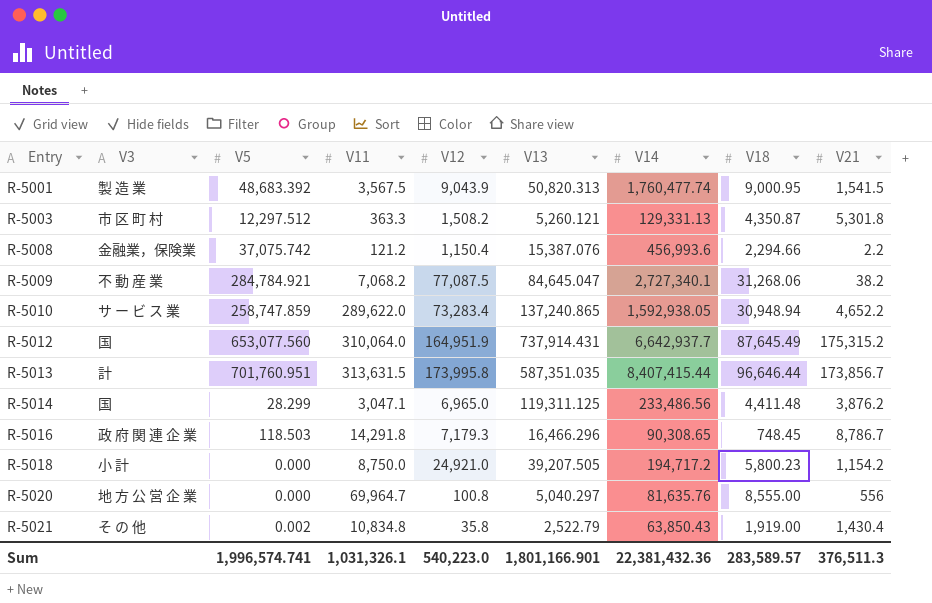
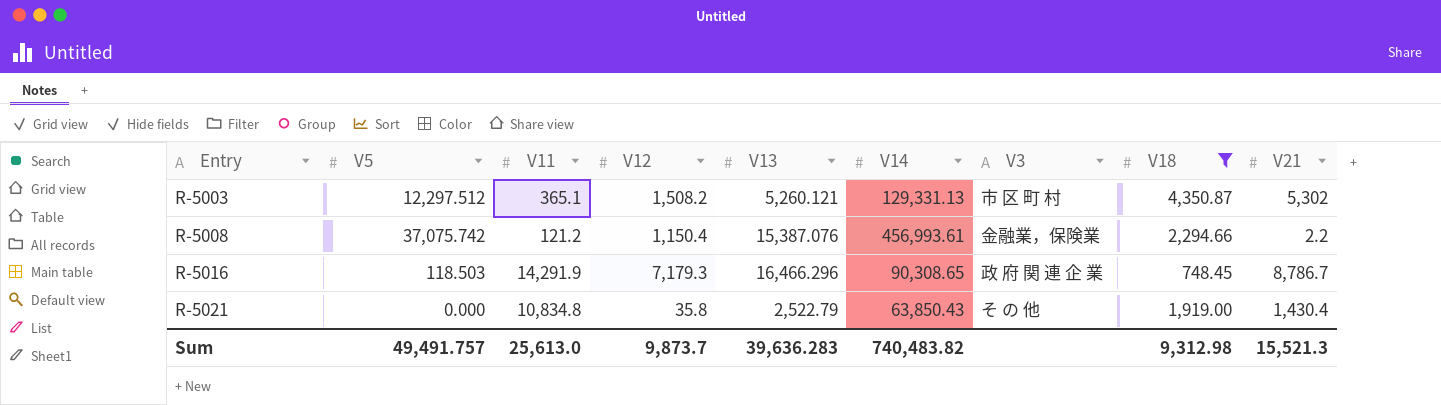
filter: none -> V18 <= 4,350.87
column V3 | position: 2 -> 7
R-5003 | V11: 363.3 -> 365.1
R-5003 | V21: 5,301.8 -> 5,302
R-5008 | V14: 456,993.6 -> 456,993.61
R-5016 | V11: 14,291.8 -> 14,291.9
R-5021 | V5: 0.002 -> 0.000
Sum | V5: 1,996,574.741 -> 49,491.757
Sum | V11: 1,031,326.1 -> 25,613.0
Sum | V12: 540,223.0 -> 9,873.7
Sum | V13: 1,801,166.901 -> 39,636.283
Sum | V14: 22,381,432.36 -> 740,483.82
Sum | V18: 283,589.57 -> 9,312.98
Sum | V21: 376,511.3 -> 15,521.3

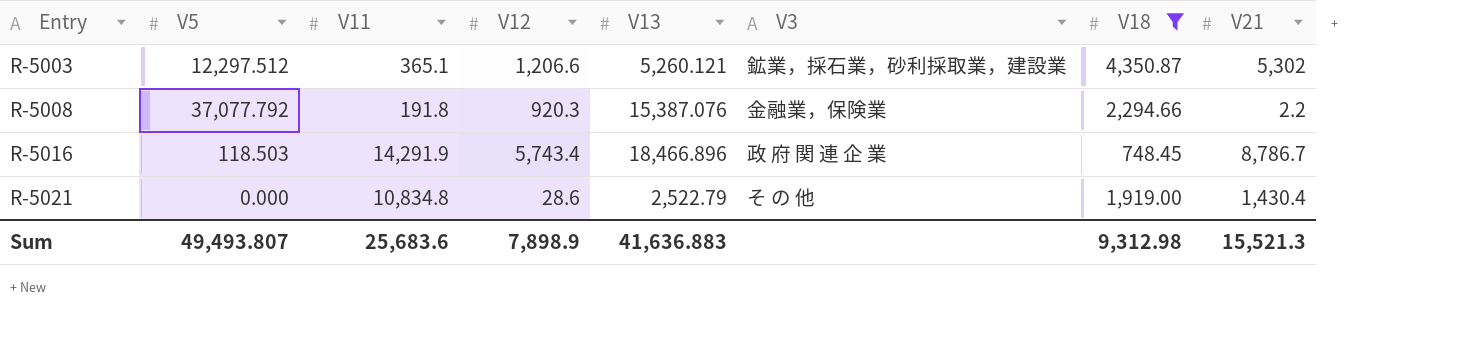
column V14 | position: 6 -> none
R-5003 | V12: 1,508.2 -> 1,206.6
R-5003 | V3: 市 区 町 村 -> 鉱業，採石業，砂利採取業，建設業
R-5008 | V5: 37,075.742 -> 37,077.792
R-5008 | V11: 121.2 -> 191.8
R-5008 | V12: 1,150.4 -> 920.3
R-5016 | V12: 7,179.3 -> 5,743.4
R-5016 | V13: 16,466.296 -> 18,466.896
R-5021 | V12: 35.8 -> 28.6
Sum | V5: 49,491.757 -> 49,493.807
Sum | V11: 25,613.0 -> 25,683.6
Sum | V12: 9,873.7 -> 7,898.9
Sum | V13: 39,636.283 -> 41,636.883

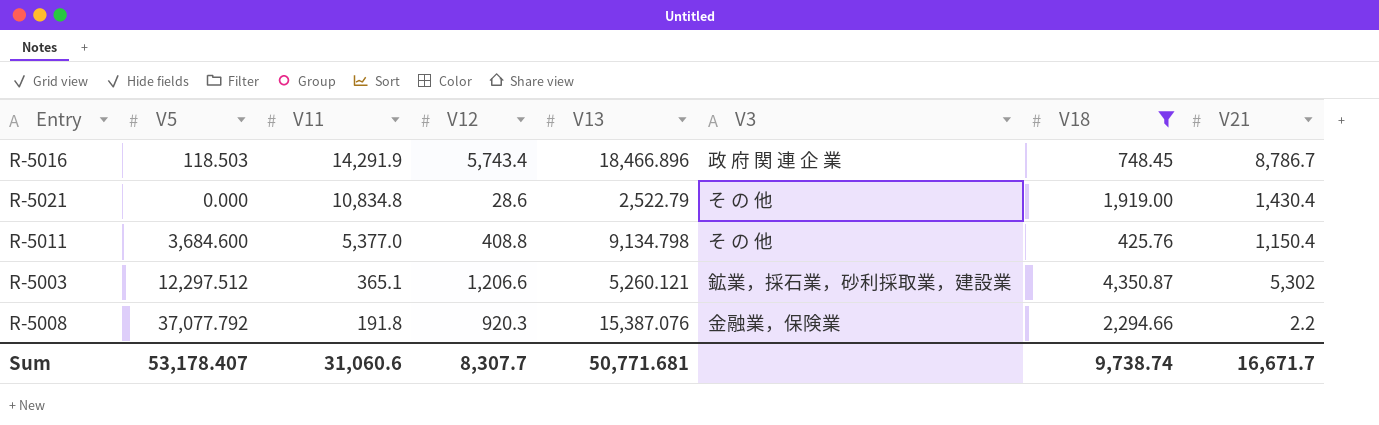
row order: Entry ascending -> V11 descending
row R-5011: none -> 3,684.600 | 5,377.0 | 408.8 | 9,134.798 | そ の 他 | 425.76 | 1,150.4
Sum | V5: 49,493.807 -> 53,178.407
Sum | V11: 25,683.6 -> 31,060.6
Sum | V12: 7,898.9 -> 8,307.7
Sum | V13: 41,636.883 -> 50,771.681
Sum | V18: 9,312.98 -> 9,738.74
Sum | V21: 15,521.3 -> 16,671.7

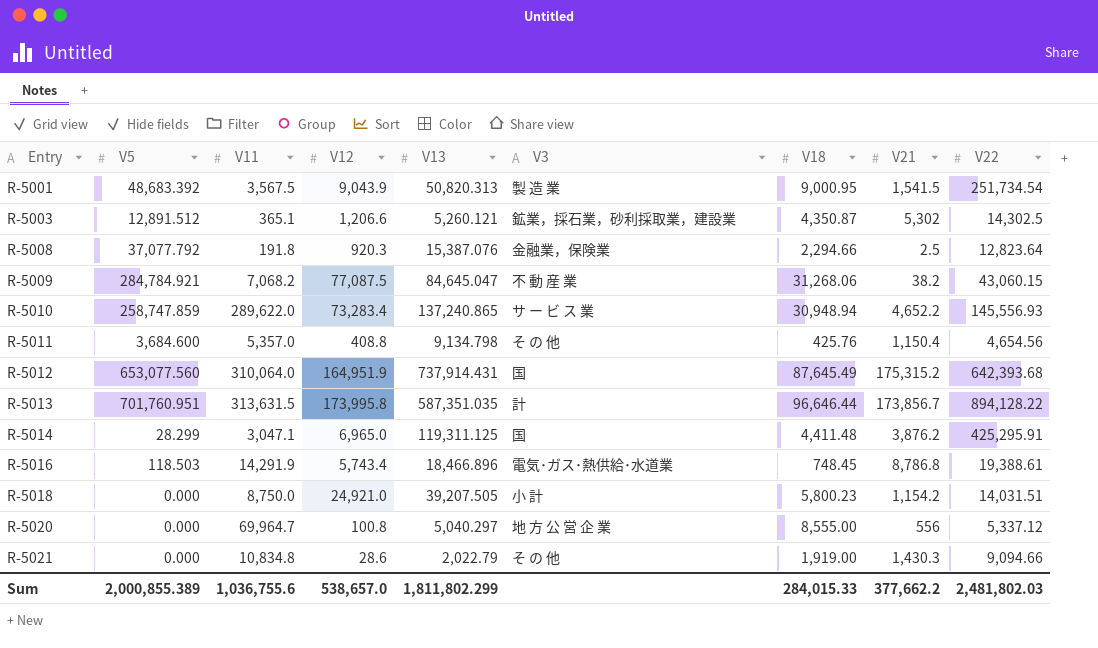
filter: V18 <= 4,350.87 -> none
row order: V11 descending -> Entry ascending
column V22 | position: none -> 9
R-5003 | V5: 12,297.512 -> 12,891.512
R-5008 | V21: 2.2 -> 2.5
R-5011 | V11: 5,377.0 -> 5,357.0
R-5016 | V3: 政 府 関 連 企 業 -> 電気･ガス･熱供給･水道業
R-5016 | V21: 8,786.7 -> 8,786.8
R-5021 | V13: 2,522.79 -> 2,022.79
R-5021 | V21: 1,430.4 -> 1,430.3
Sum | V5: 53,178.407 -> 2,000,855.389
Sum | V11: 31,060.6 -> 1,036,755.6
Sum | V12: 8,307.7 -> 538,657.0
Sum | V13: 50,771.681 -> 1,811,802.299
Sum | V18: 9,738.74 -> 284,015.33
Sum | V21: 16,671.7 -> 377,662.2

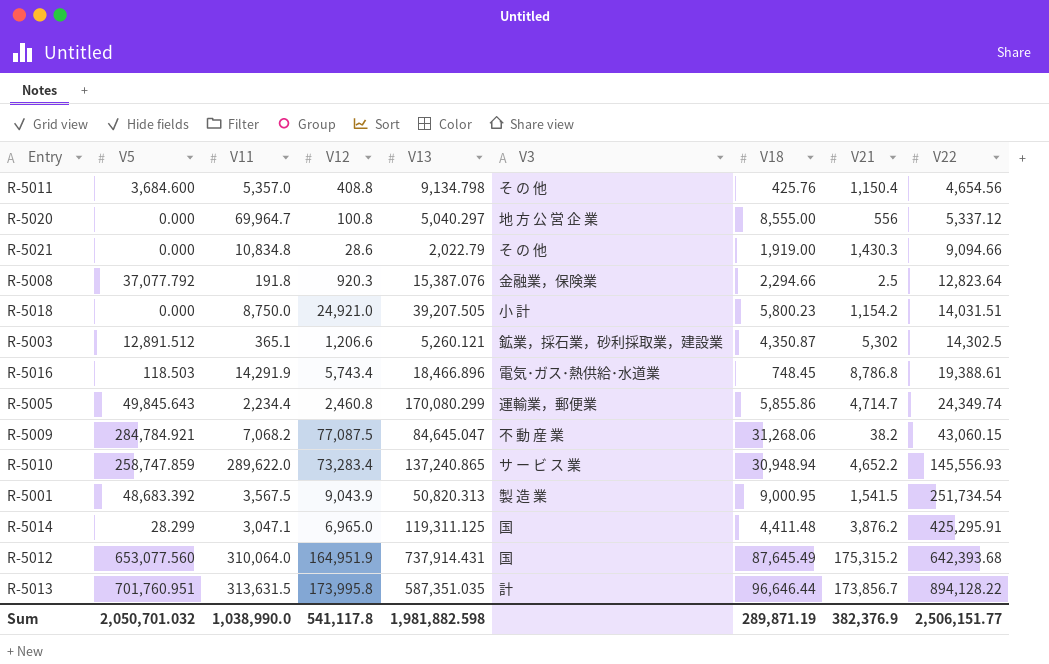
row order: Entry ascending -> V22 ascending
row R-5005: none -> 49,845.643 | 2,234.4 | 2,460.8 | 170,080.299 | 運輸業，郵便業 | 5,855.86 | 4,714.7 | 24,349.74
Sum | V5: 2,000,855.389 -> 2,050,701.032
Sum | V11: 1,036,755.6 -> 1,038,990.0
Sum | V12: 538,657.0 -> 541,117.8
Sum | V13: 1,811,802.299 -> 1,981,882.598
Sum | V18: 284,015.33 -> 289,871.19
Sum | V21: 377,662.2 -> 382,376.9
Sum | V22: 2,481,802.03 -> 2,506,151.77

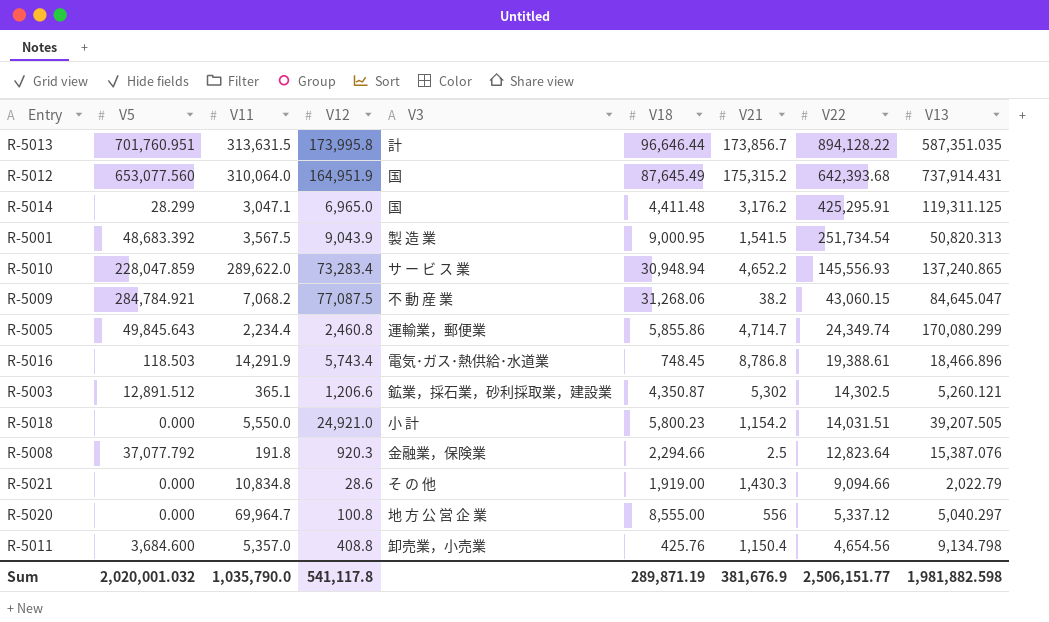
row order: V22 ascending -> V22 descending
column V13 | position: 5 -> 9
R-5014 | V21: 3,876.2 -> 3,176.2
R-5010 | V5: 258,747.859 -> 228,047.859
R-5018 | V11: 8,750.0 -> 5,550.0
R-5011 | V3: そ の 他 -> 卸売業，小売業
Sum | V5: 2,050,701.032 -> 2,020,001.032
Sum | V11: 1,038,990.0 -> 1,035,790.0
Sum | V21: 382,376.9 -> 381,676.9

